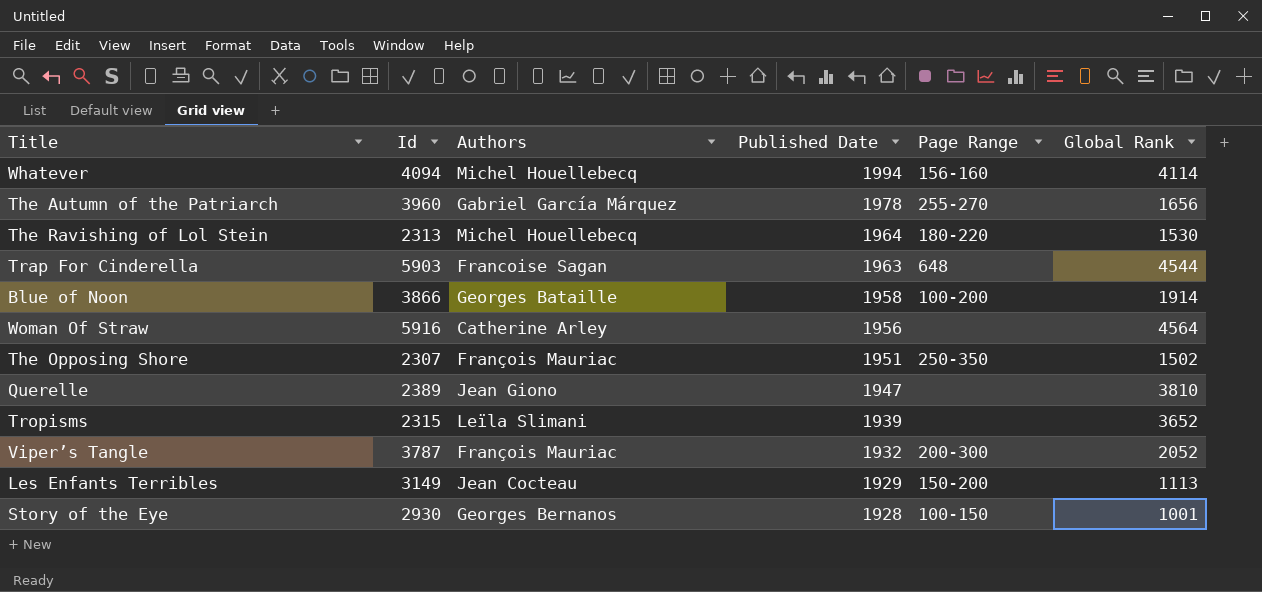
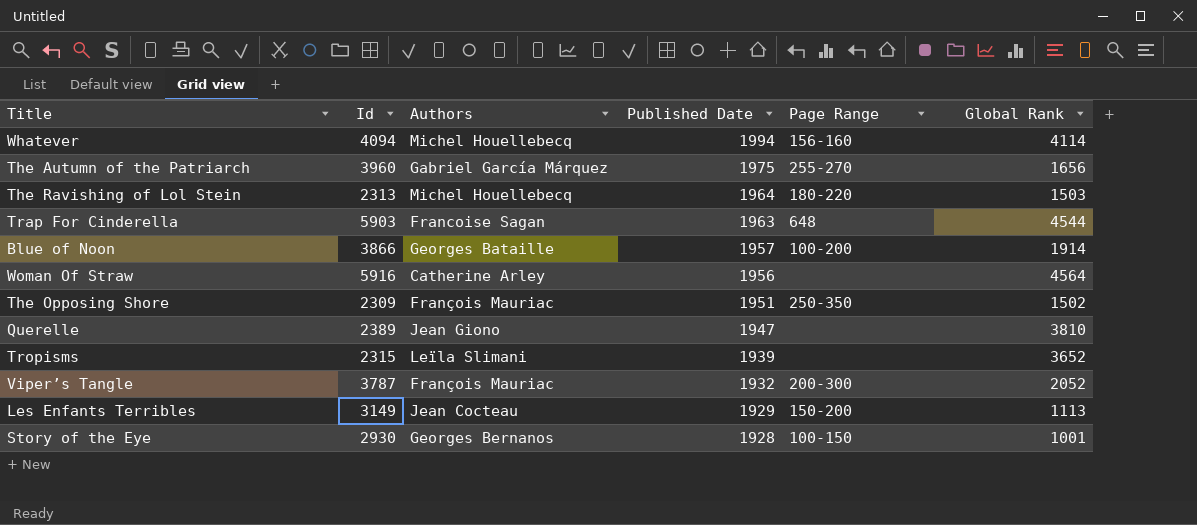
The Autumn of the Patriarch | Published Date: 1978 -> 1975
The Ravishing of Lol Stein | Global Rank: 1530 -> 1503
Blue of Noon | Published Date: 1958 -> 1957
The Opposing Shore | Id: 2307 -> 2309

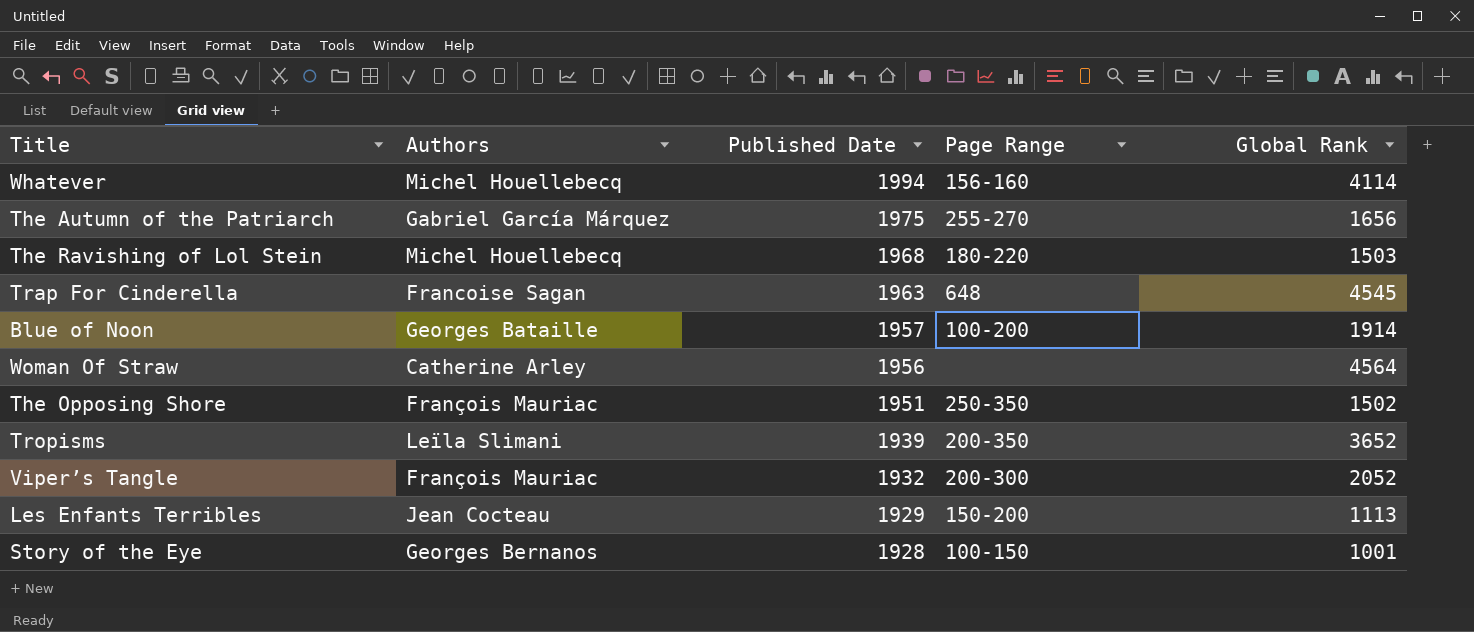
column Id | position: 2 -> none
row Querelle: 2389 | Jean Giono | 1947 | none | 3810 -> none
The Ravishing of Lol Stein | Published Date: 1964 -> 1968
Trap For Cinderella | Global Rank: 4544 -> 4545
Tropisms | Page Range: none -> 200-350

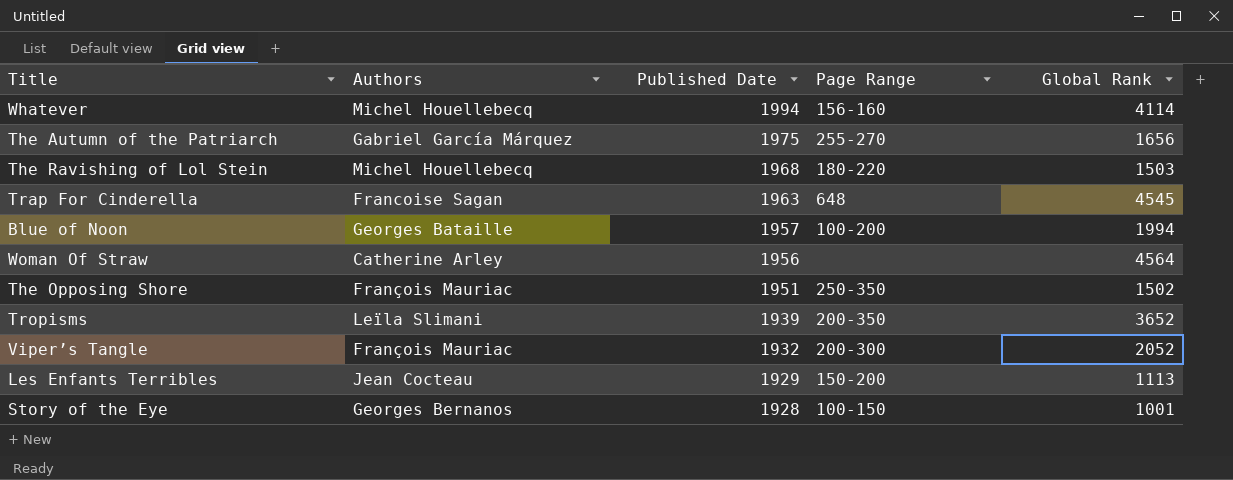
Blue of Noon | Global Rank: 1914 -> 1994

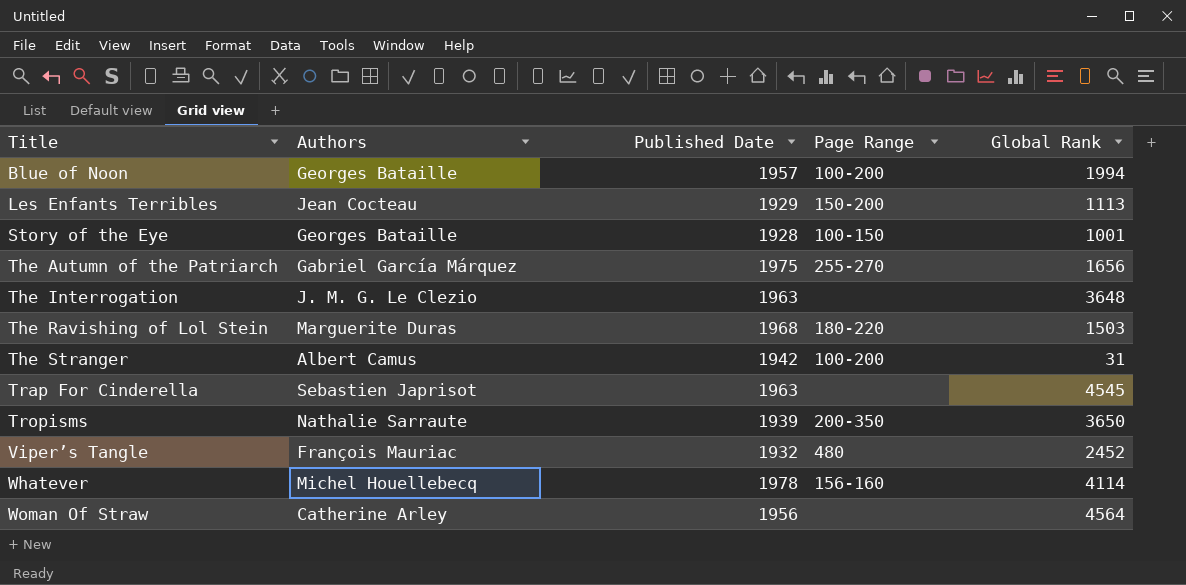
row order: Published Date descending -> Title ascending
row The Opposing Shore: François Mauriac | 1951 | 250-350 | 1502 -> none
Story of the Eye | Authors: Georges Bernanos -> Georges Bataille
row The Interrogation: none -> J. M. G. Le Clezio | 1963 | none | 3648
The Ravishing of Lol Stein | Authors: Michel Houellebecq -> Marguerite Duras
row The Stranger: none -> Albert Camus | 1942 | 100-200 | 31
Trap For Cinderella | Authors: Francoise Sagan -> Sebastien Japrisot
Trap For Cinderella | Page Range: 648 -> none
Tropisms | Authors: Leïla Slimani -> Nathalie Sarraute
Tropisms | Global Rank: 3652 -> 3650
Viper’s Tangle | Page Range: 200-300 -> 480
Viper’s Tangle | Global Rank: 2052 -> 2452
Whatever | Published Date: 1994 -> 1978

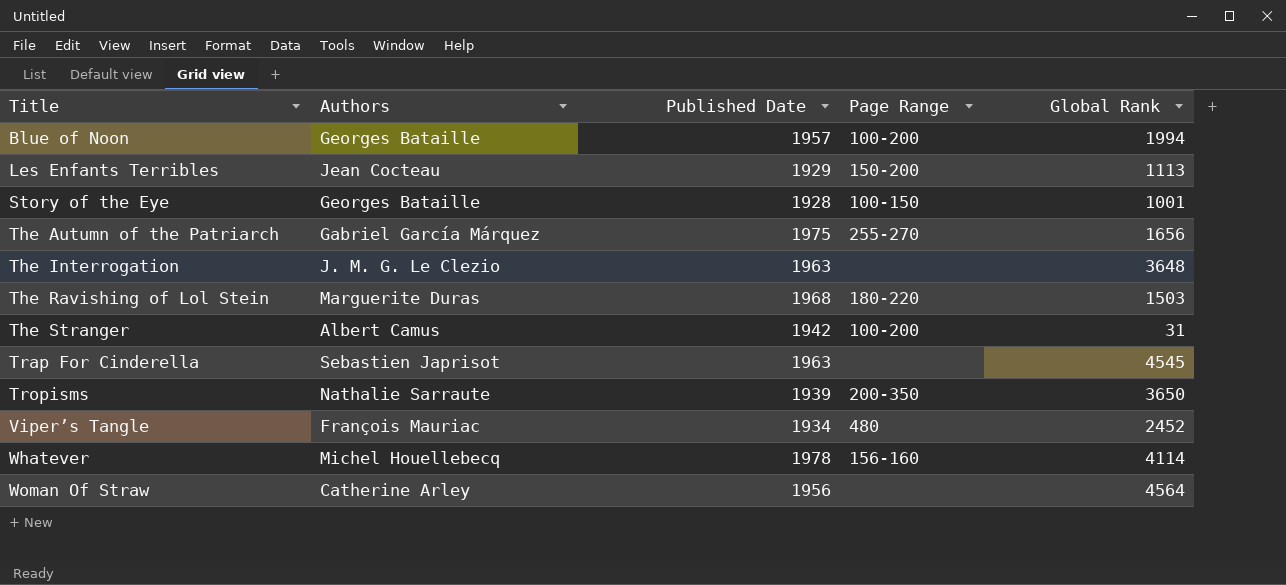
Viper’s Tangle | Published Date: 1932 -> 1934

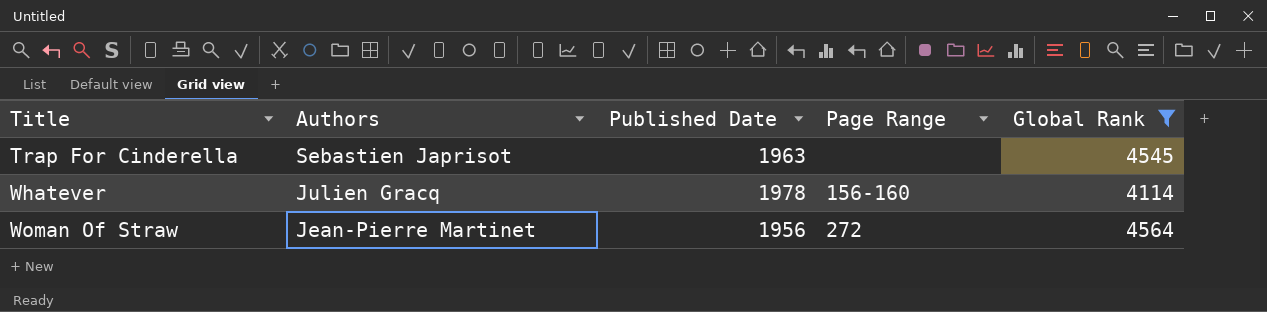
filter: none -> Global Rank >= 4114
Whatever | Authors: Michel Houellebecq -> Julien Gracq
Woman Of Straw | Authors: Catherine Arley -> Jean-Pierre Martinet
Woman Of Straw | Page Range: none -> 272

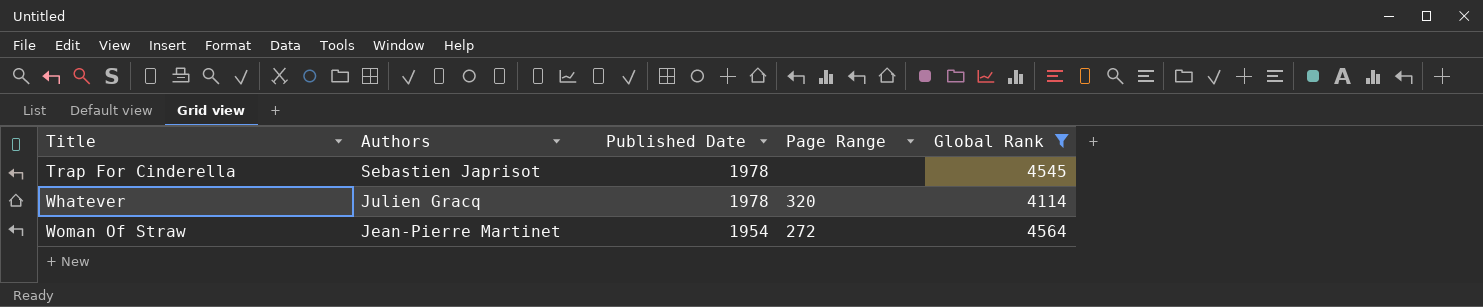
Trap For Cinderella | Published Date: 1963 -> 1978
Whatever | Page Range: 156-160 -> 320
Woman Of Straw | Published Date: 1956 -> 1954

